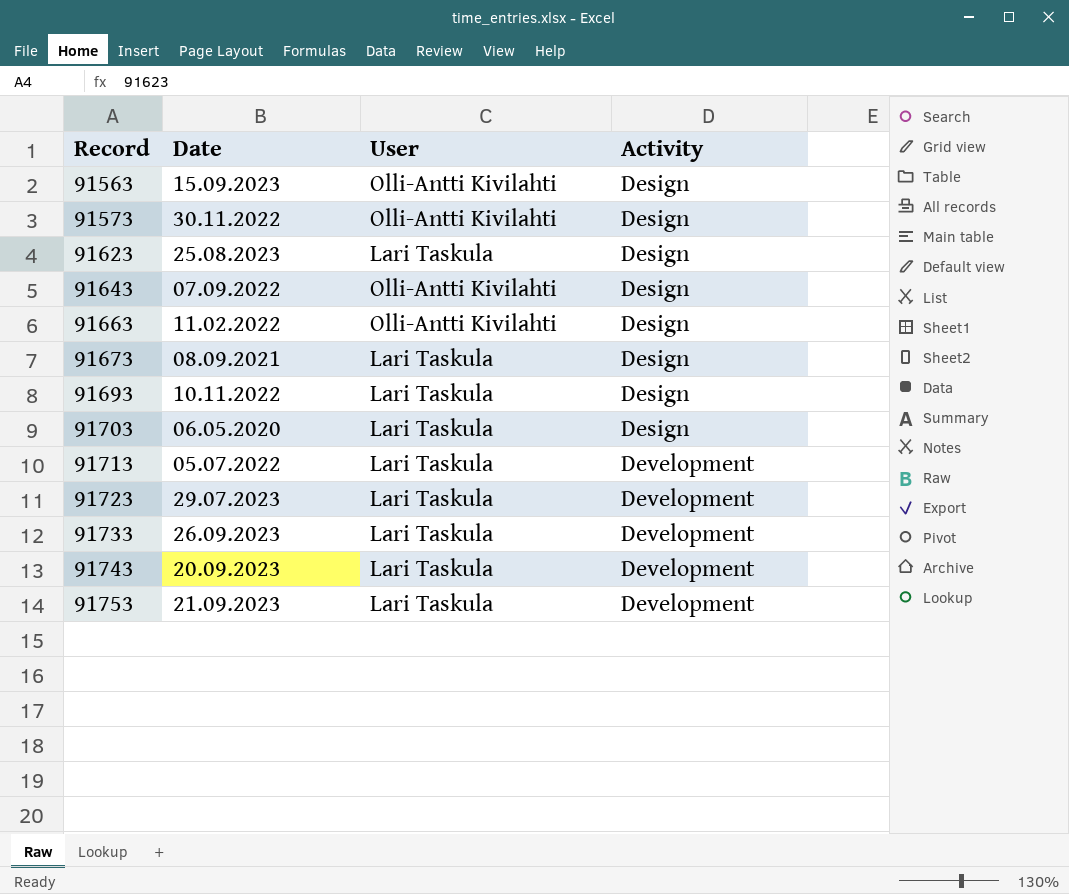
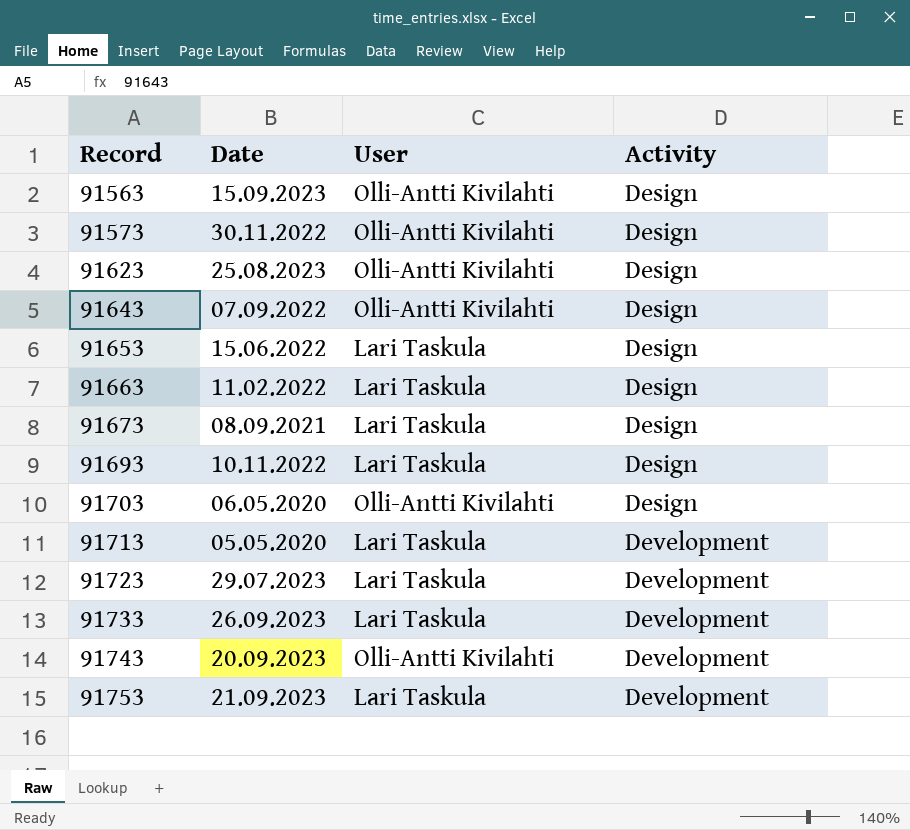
91623 | User: Lari Taskula -> Olli-Antti Kivilahti
row 91653: none -> 15.06.2022 | Lari Taskula | Design
91663 | User: Olli-Antti Kivilahti -> Lari Taskula
91703 | User: Lari Taskula -> Olli-Antti Kivilahti
91713 | Date: 05.07.2022 -> 05.05.2020
91743 | User: Lari Taskula -> Olli-Antti Kivilahti

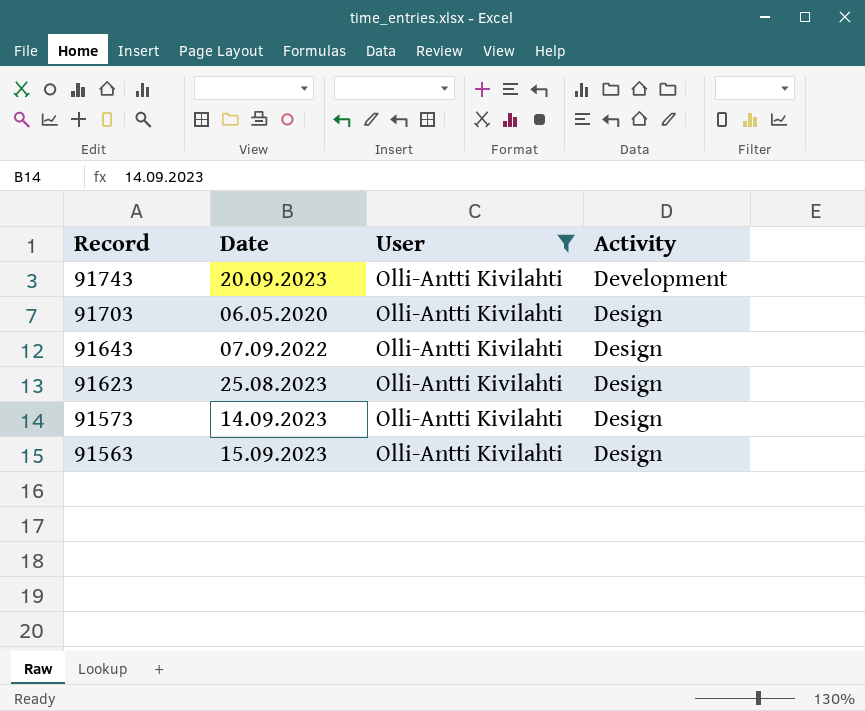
filter: none -> User = Olli-Antti Kivilahti
row order: Record ascending -> Record descending
91573 | Date: 30.11.2022 -> 14.09.2023

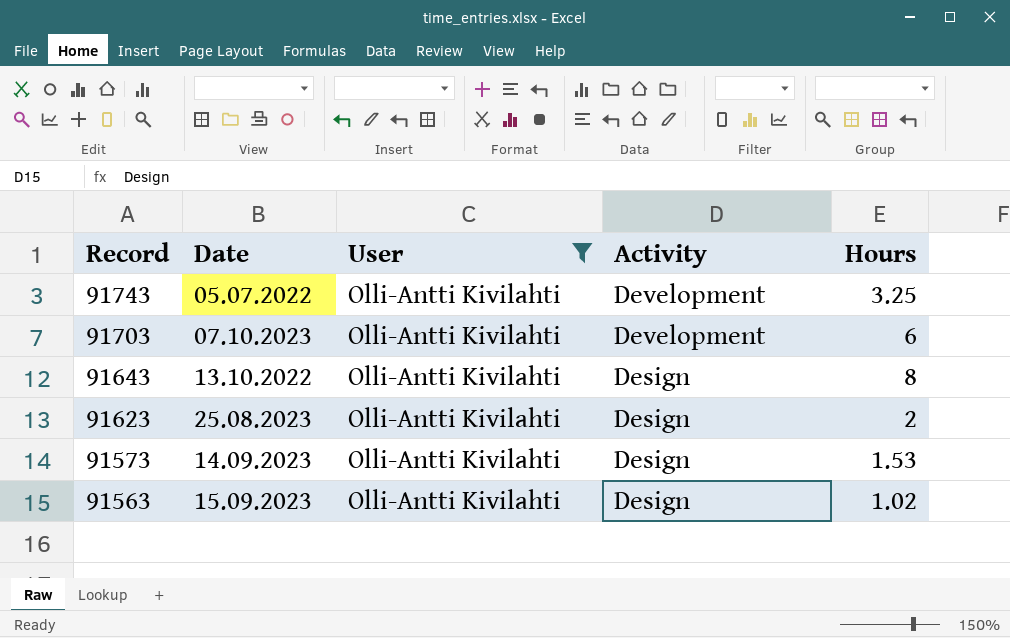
column Hours | position: none -> 5
91743 | Date: 20.09.2023 -> 05.07.2022
91703 | Date: 06.05.2020 -> 07.10.2023
91703 | Activity: Design -> Development
91643 | Date: 07.09.2022 -> 13.10.2022

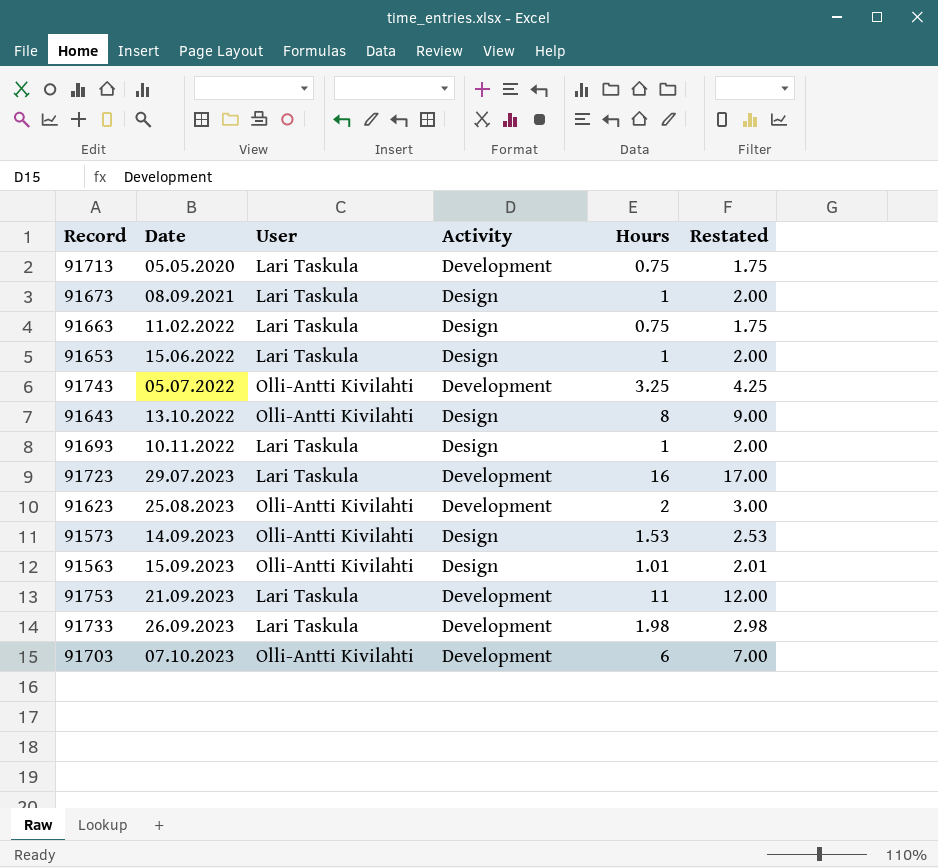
filter: User = Olli-Antti Kivilahti -> none
row order: Record descending -> Date ascending
column Restated | formula: none -> [Hours] + 1
91623 | Activity: Design -> Development
91563 | Hours: 1.02 -> 1.01

